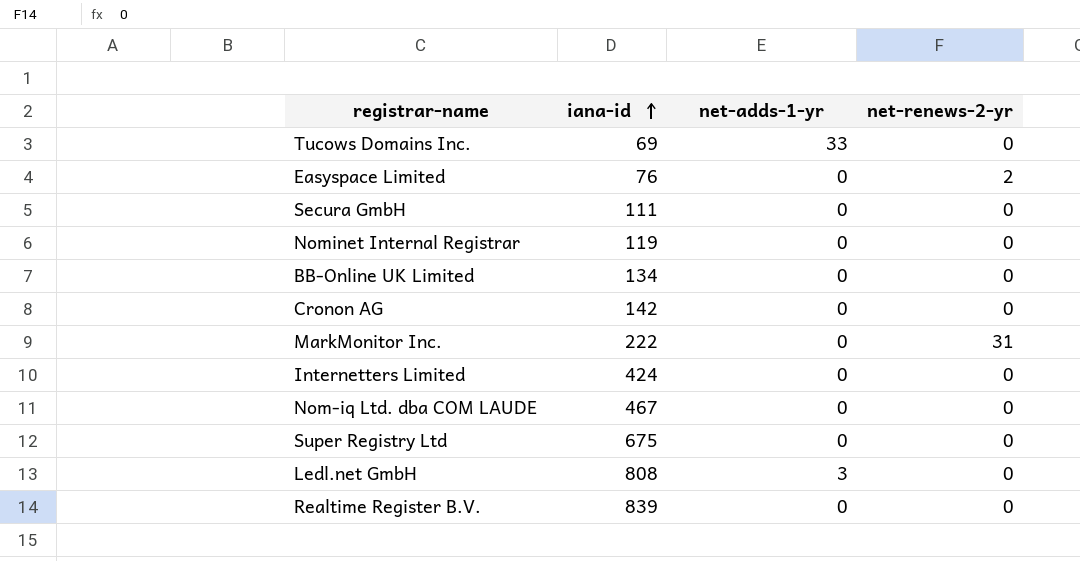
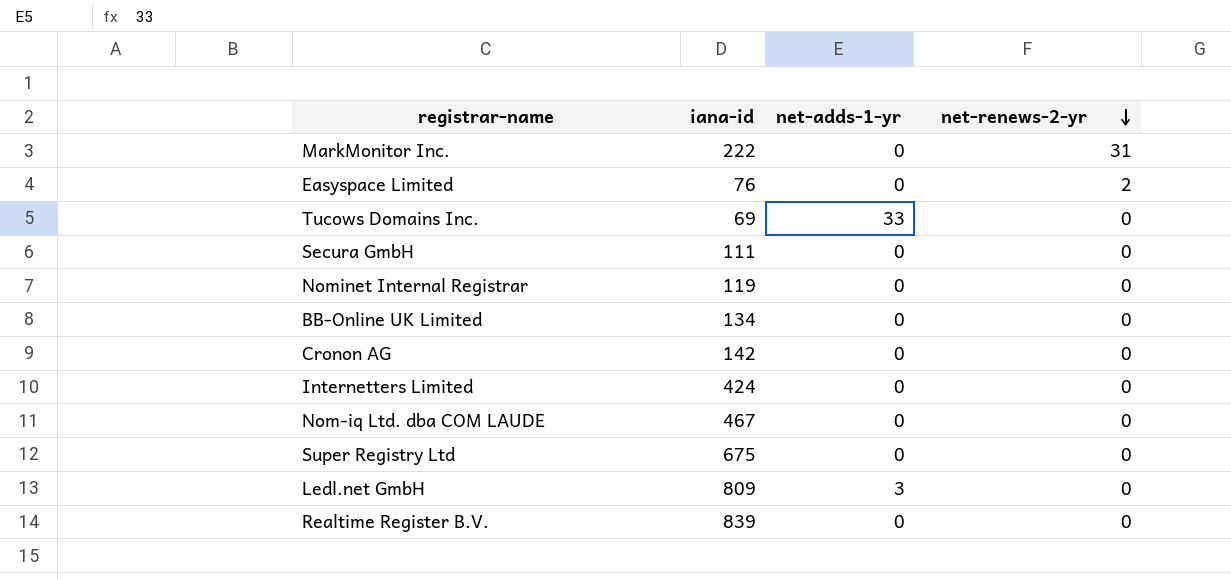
row order: iana-id ascending -> net-renews-2-yr descending
Ledl.net GmbH | iana-id: 808 -> 809

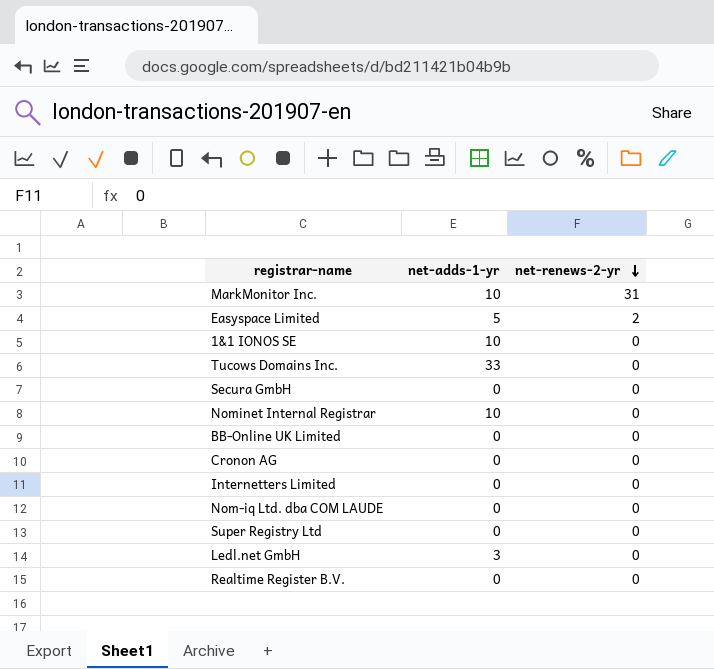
column iana-id | position: 2 -> none
MarkMonitor Inc. | net-adds-1-yr: 0 -> 10
Easyspace Limited | net-adds-1-yr: 0 -> 5
row 1&1 IONOS SE: none -> 10 | 0
Nominet Internal Registrar | net-adds-1-yr: 0 -> 10

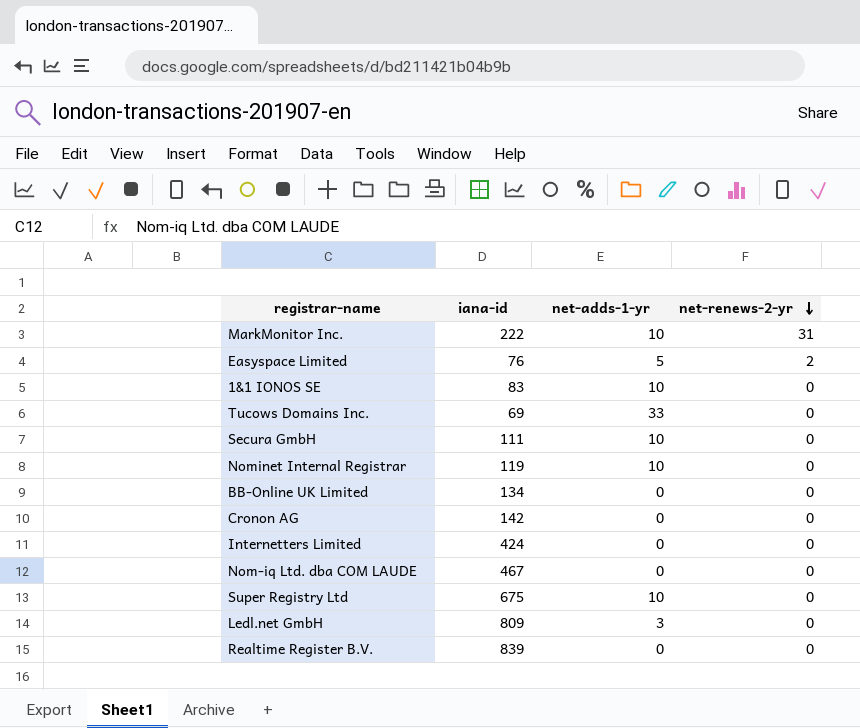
column iana-id | position: none -> 2
Secura GmbH | net-adds-1-yr: 0 -> 10
Super Registry Ltd | net-adds-1-yr: 0 -> 10

